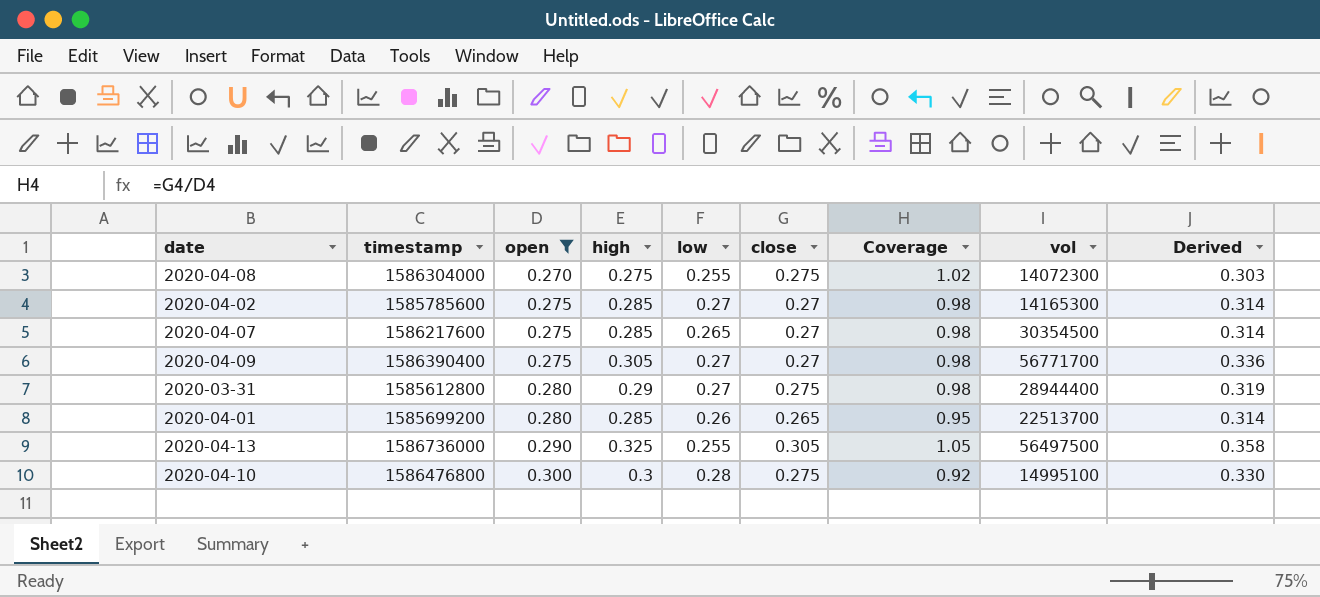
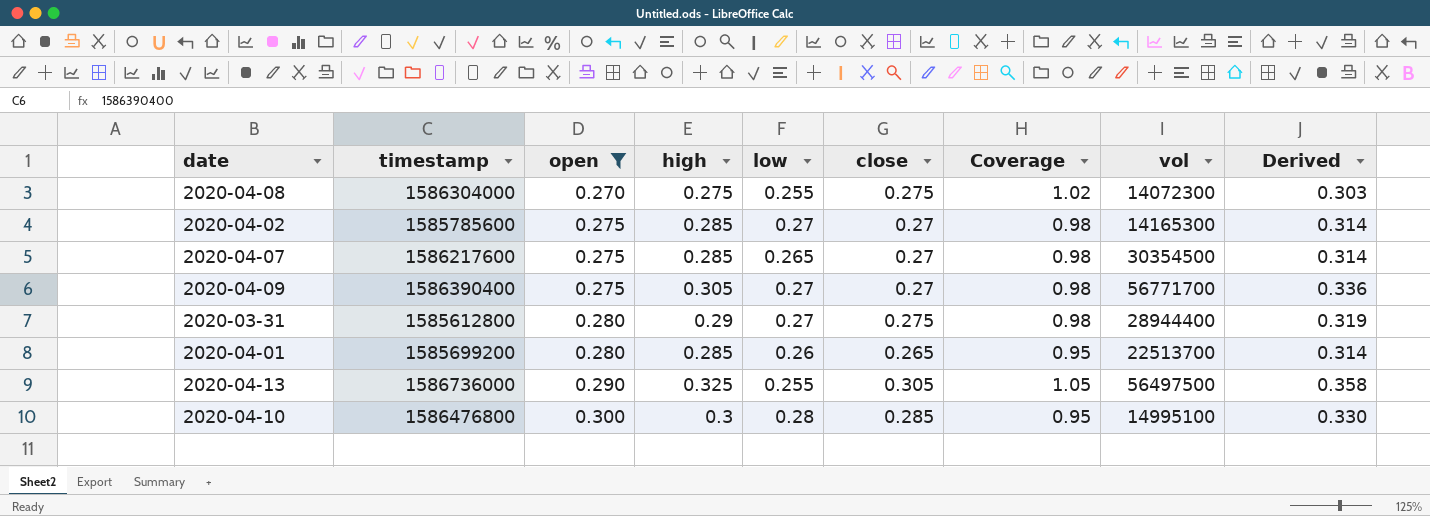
2020-04-10 | close: 0.275 -> 0.285
2020-04-10 | Coverage: 0.92 -> 0.95

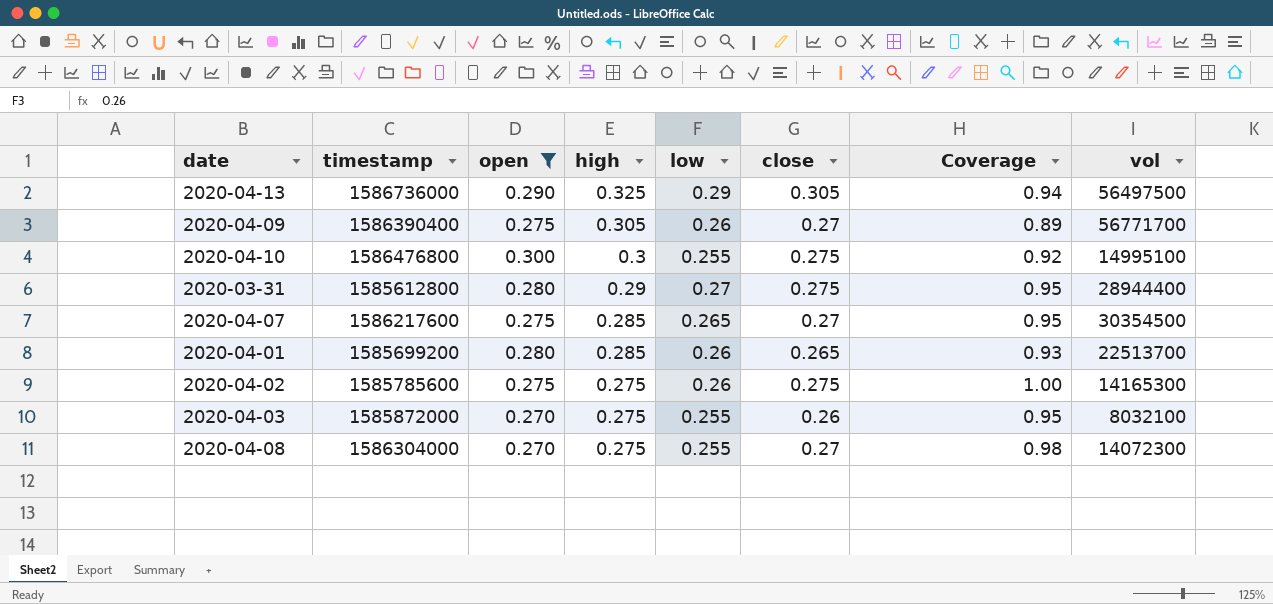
row order: open ascending -> high descending
column Derived | formula: [high] * 1.1 -> none
column Coverage | formula: [close] / [open] -> [close] / [high]
2020-04-13 | low: 0.255 -> 0.29
2020-04-09 | low: 0.27 -> 0.26
2020-04-10 | low: 0.28 -> 0.255
2020-04-10 | close: 0.285 -> 0.275
2020-04-02 | high: 0.285 -> 0.275
2020-04-02 | low: 0.27 -> 0.26
2020-04-02 | close: 0.27 -> 0.275
row 2020-04-03: none -> 1585872000 | 0.270 | 0.275 | 0.255 | 0.26 | 0.95 | 8032100
2020-04-08 | close: 0.275 -> 0.27

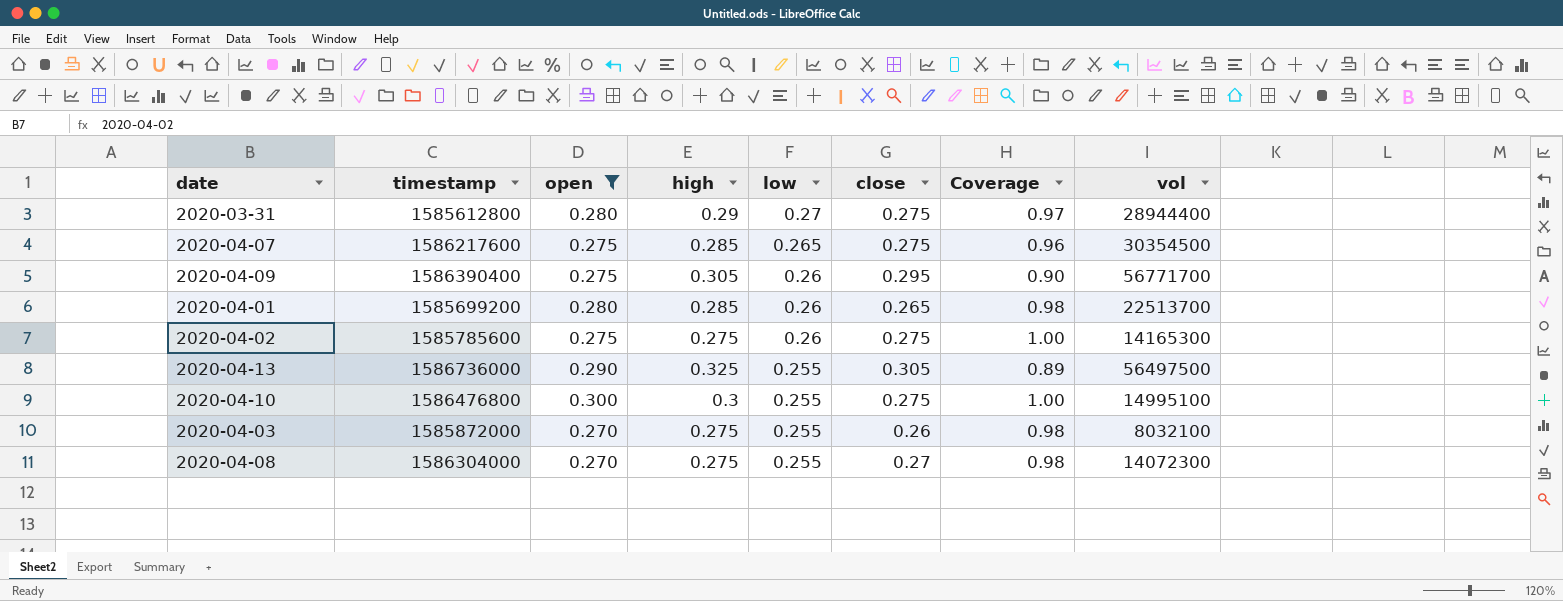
row order: high descending -> low descending
column Coverage | formula: [close] / [high] -> [open] / [high]
2020-04-07 | close: 0.27 -> 0.275
2020-04-09 | close: 0.27 -> 0.295
2020-04-13 | low: 0.29 -> 0.255

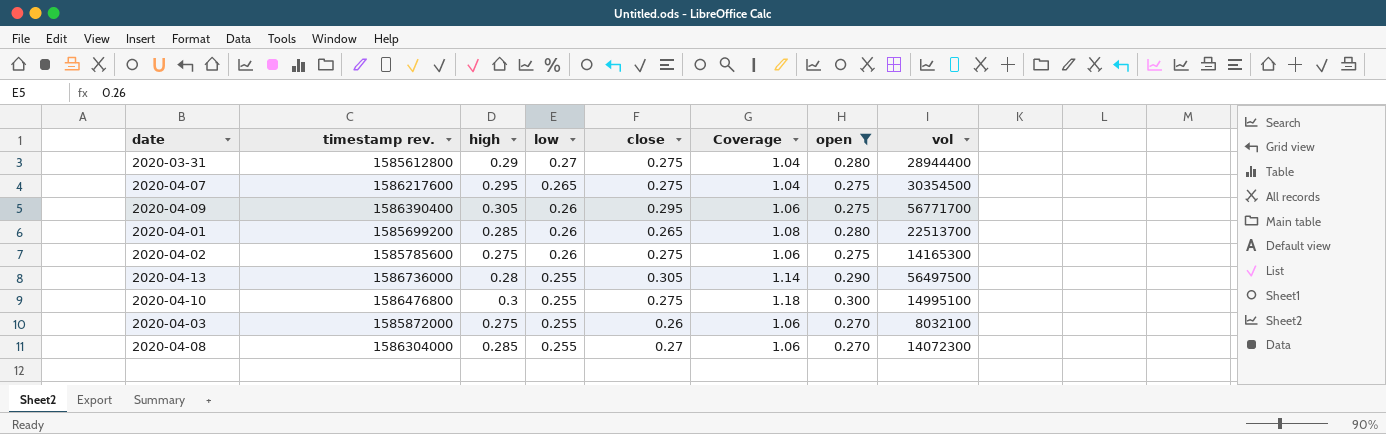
column name: timestamp -> timestamp rev.
column Coverage | formula: [open] / [high] -> [open] / [low]
column open | position: 3 -> 7
2020-04-07 | high: 0.285 -> 0.295
2020-04-13 | high: 0.325 -> 0.28
2020-04-08 | high: 0.275 -> 0.285

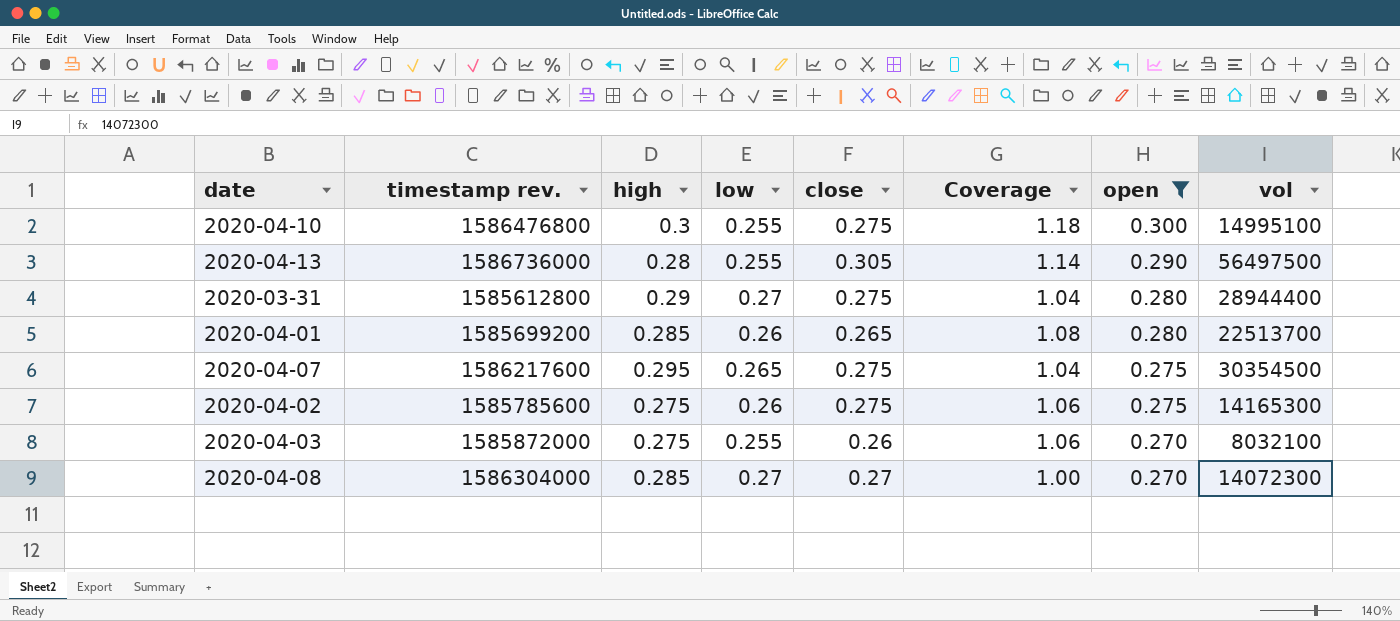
row order: low descending -> open descending
row 2020-04-09: 1586390400 | 0.305 | 0.26 | 0.295 | 1.06 | 0.275 | 56771700 -> none
2020-04-08 | low: 0.255 -> 0.27
2020-04-08 | Coverage: 1.06 -> 1.00

